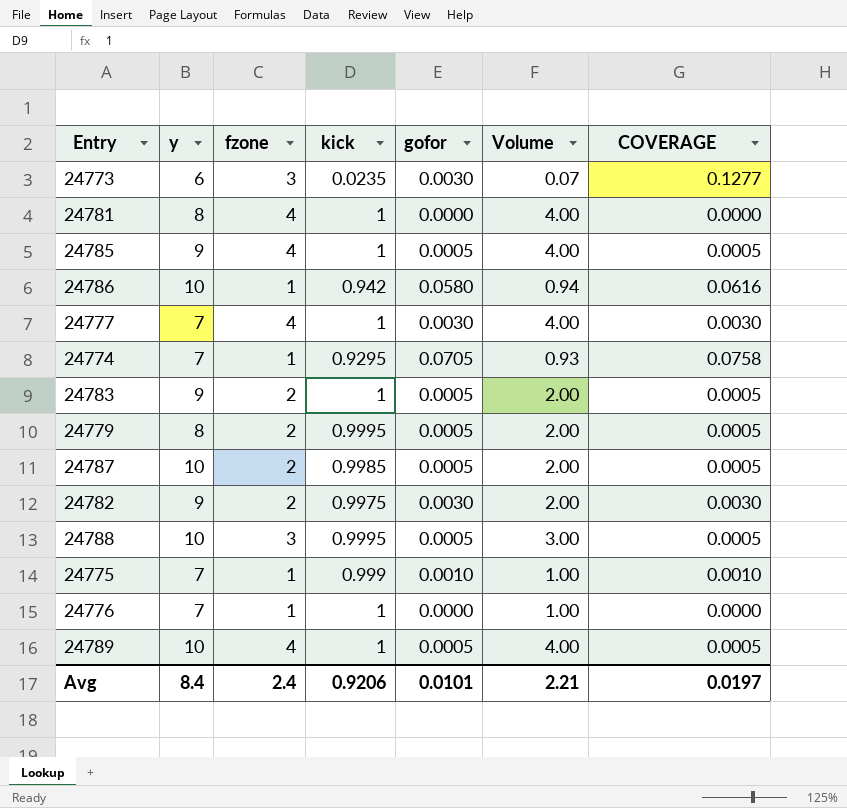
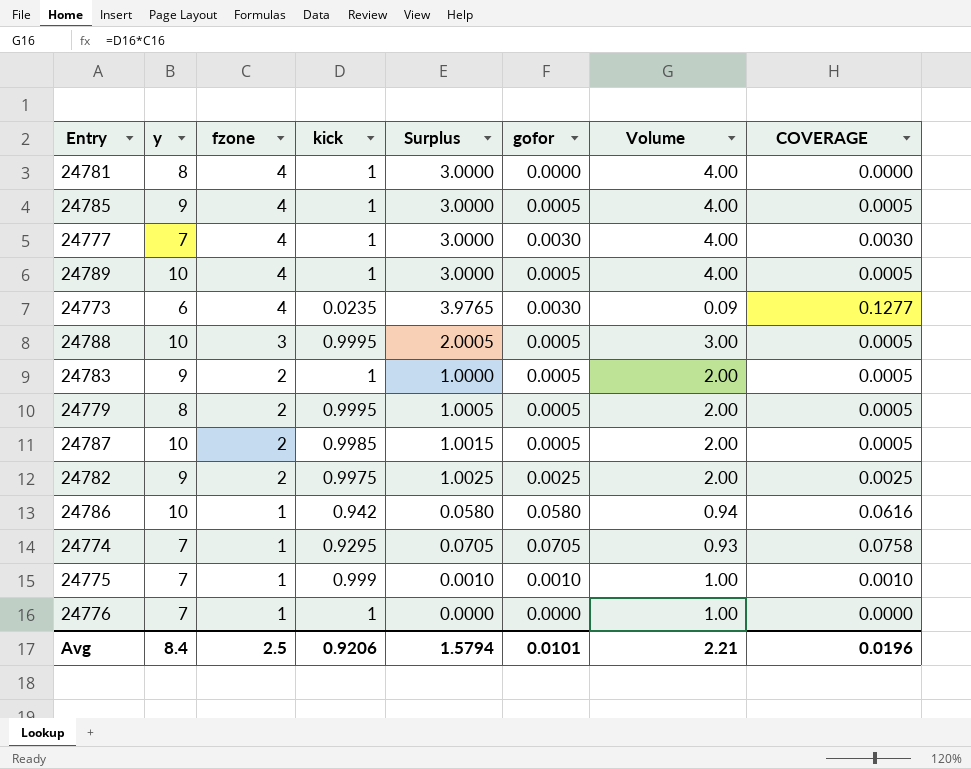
row order: none -> fzone descending
column Surplus | formula: none -> [fzone] - [kick]
24773 | fzone: 3 -> 4
24773 | Volume: 0.07 -> 0.09
24782 | gofor: 0.0030 -> 0.0025
24782 | COVERAGE: 0.0030 -> 0.0025
Avg | fzone: 2.4 -> 2.5
Avg | COVERAGE: 0.0197 -> 0.0196

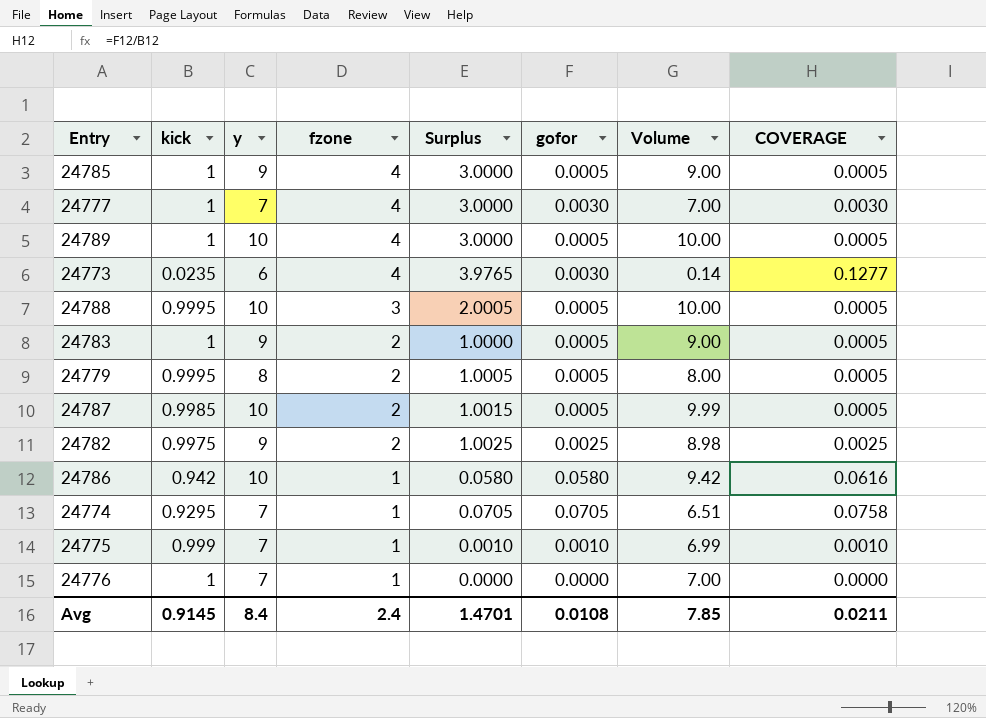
column kick | position: 4 -> 2
column Volume | formula: [fzone] * [kick] -> [kick] * [y]
row 24781: 8 | 4 | 1 | 3.0000 | 0.0000 | 4.00 | 0.0000 -> none
Avg | kick: 0.9206 -> 0.9145
Avg | fzone: 2.5 -> 2.4
Avg | Surplus: 1.5794 -> 1.4701
Avg | gofor: 0.0101 -> 0.0108
Avg | Volume: 2.21 -> 7.85
Avg | COVERAGE: 0.0196 -> 0.0211

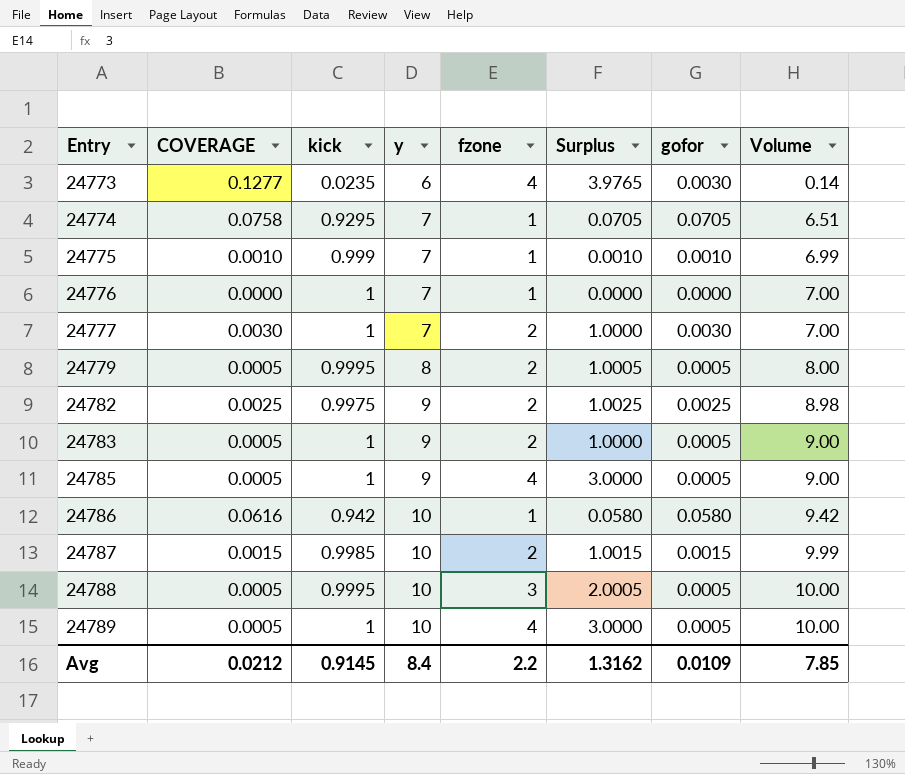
row order: fzone descending -> Entry ascending
column COVERAGE | position: 8 -> 2
24777 | fzone: 4 -> 2
24777 | Surplus: 3.0000 -> 1.0000
24787 | COVERAGE: 0.0005 -> 0.0015
24787 | gofor: 0.0005 -> 0.0015
Avg | COVERAGE: 0.0211 -> 0.0212
Avg | fzone: 2.4 -> 2.2
Avg | Surplus: 1.4701 -> 1.3162
Avg | gofor: 0.0108 -> 0.0109

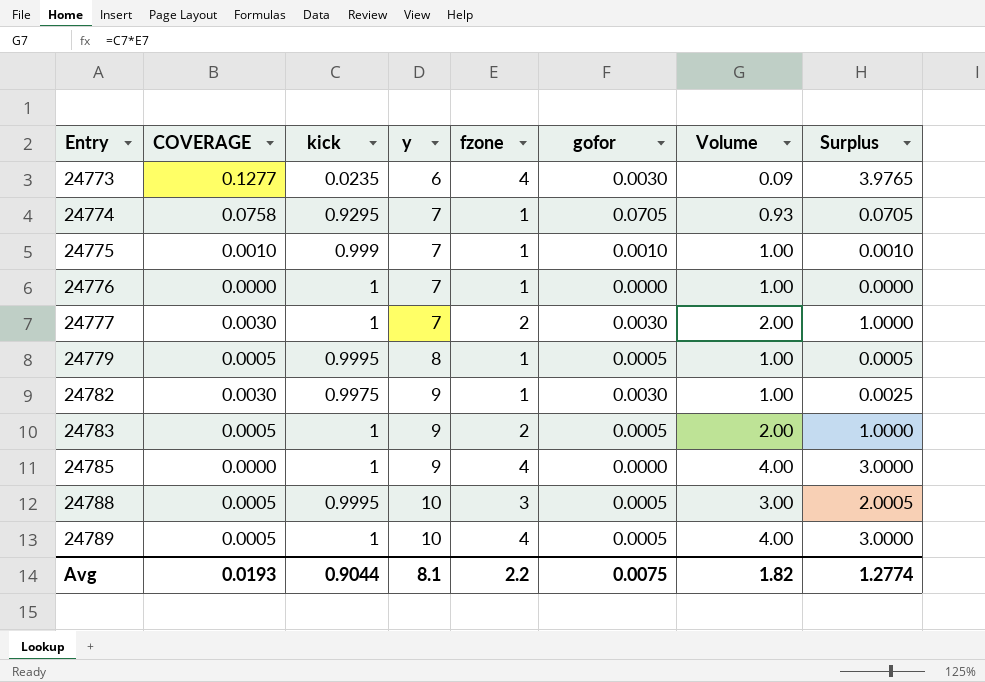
column Volume | formula: [kick] * [y] -> [kick] * [fzone]
column Surplus | position: 6 -> 8
row 24786: 0.0616 | 0.942 | 10 | 1 | 0.0580 | 0.0580 | 9.42 -> none
row 24787: 0.0015 | 0.9985 | 10 | 2 | 1.0015 | 0.0015 | 9.99 -> none
24779 | fzone: 2 -> 1
24779 | Surplus: 1.0005 -> 0.0005
24782 | COVERAGE: 0.0025 -> 0.0030
24782 | fzone: 2 -> 1
24782 | gofor: 0.0025 -> 0.0030
24782 | Surplus: 1.0025 -> 0.0025
24785 | COVERAGE: 0.0005 -> 0.0000
24785 | gofor: 0.0005 -> 0.0000
Avg | COVERAGE: 0.0212 -> 0.0193
Avg | kick: 0.9145 -> 0.9044
Avg | y: 8.4 -> 8.1
Avg | gofor: 0.0109 -> 0.0075
Avg | Volume: 7.85 -> 1.82
Avg | Surplus: 1.3162 -> 1.2774

